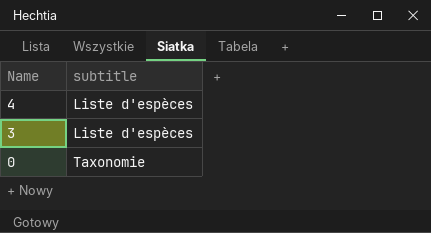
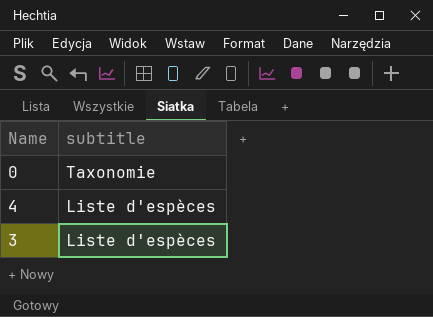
row order: Name descending -> subtitle descending

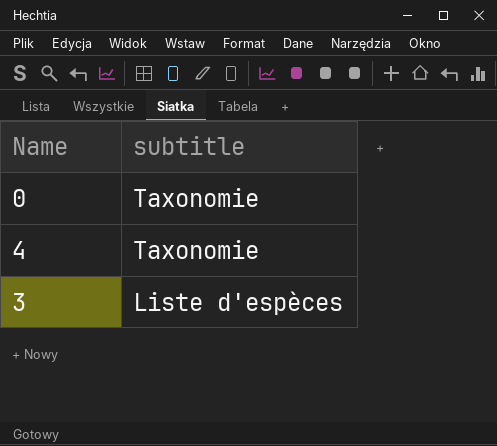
4 | subtitle: Liste d'espèces -> Taxonomie

